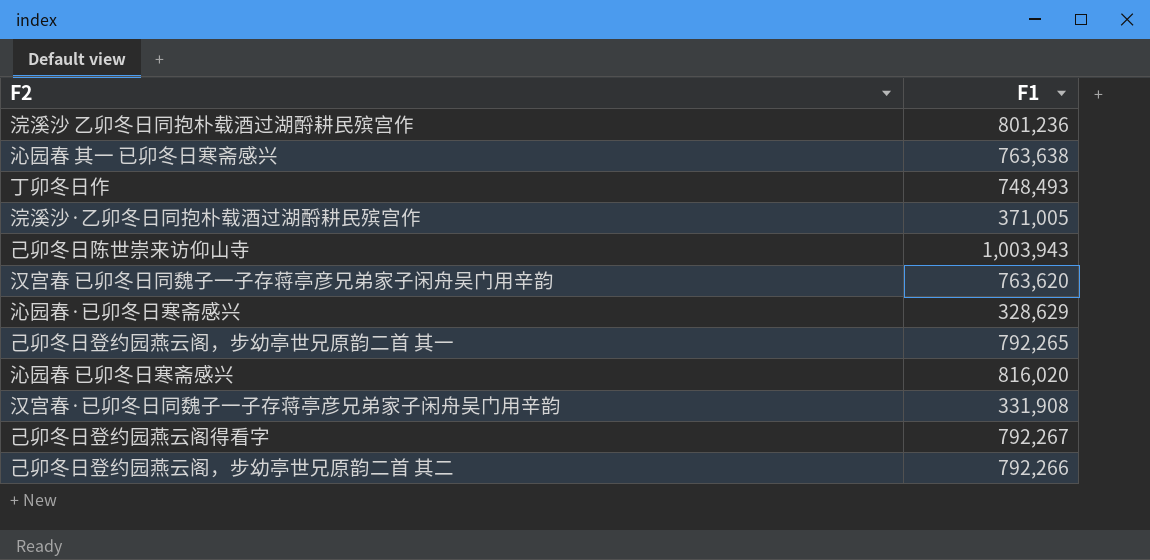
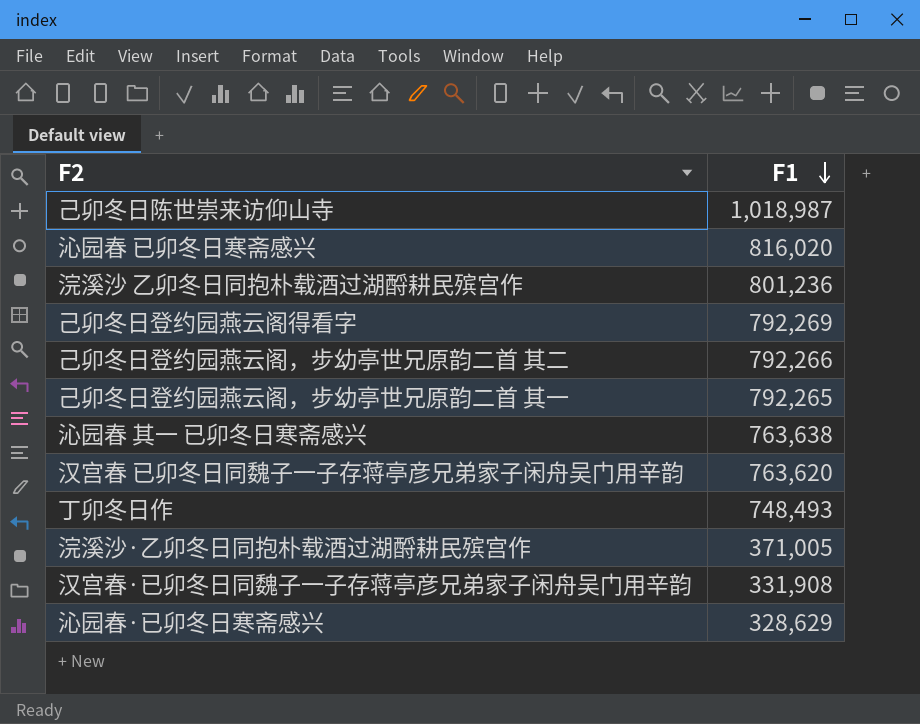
row order: none -> F1 descending
己卯冬日陈世崇来访仰山寺 | F1: 1,003,943 -> 1,018,987
己卯冬日登约园燕云阁得看字 | F1: 792,267 -> 792,269

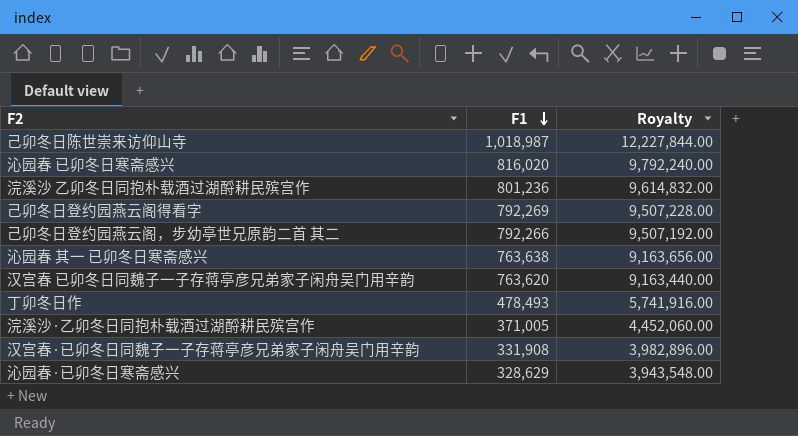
column Royalty | formula: none -> [F1] * 12
row 己卯冬日登约园燕云阁，步幼亭世兄原韵二首 其一: 792,265 -> none
丁卯冬日作 | F1: 748,493 -> 478,493

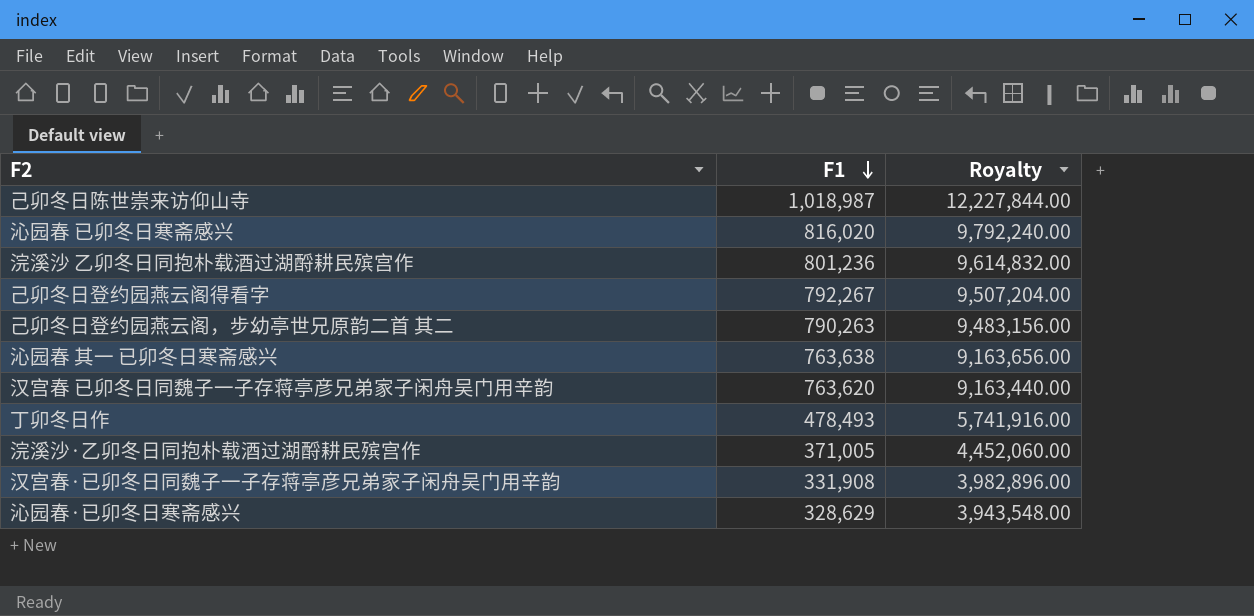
己卯冬日登约园燕云阁得看字 | F1: 792,269 -> 792,267
己卯冬日登约园燕云阁得看字 | Royalty: 9,507,228.00 -> 9,507,204.00
己卯冬日登约园燕云阁，步幼亭世兄原韵二首 其二 | F1: 792,266 -> 790,263
己卯冬日登约园燕云阁，步幼亭世兄原韵二首 其二 | Royalty: 9,507,192.00 -> 9,483,156.00

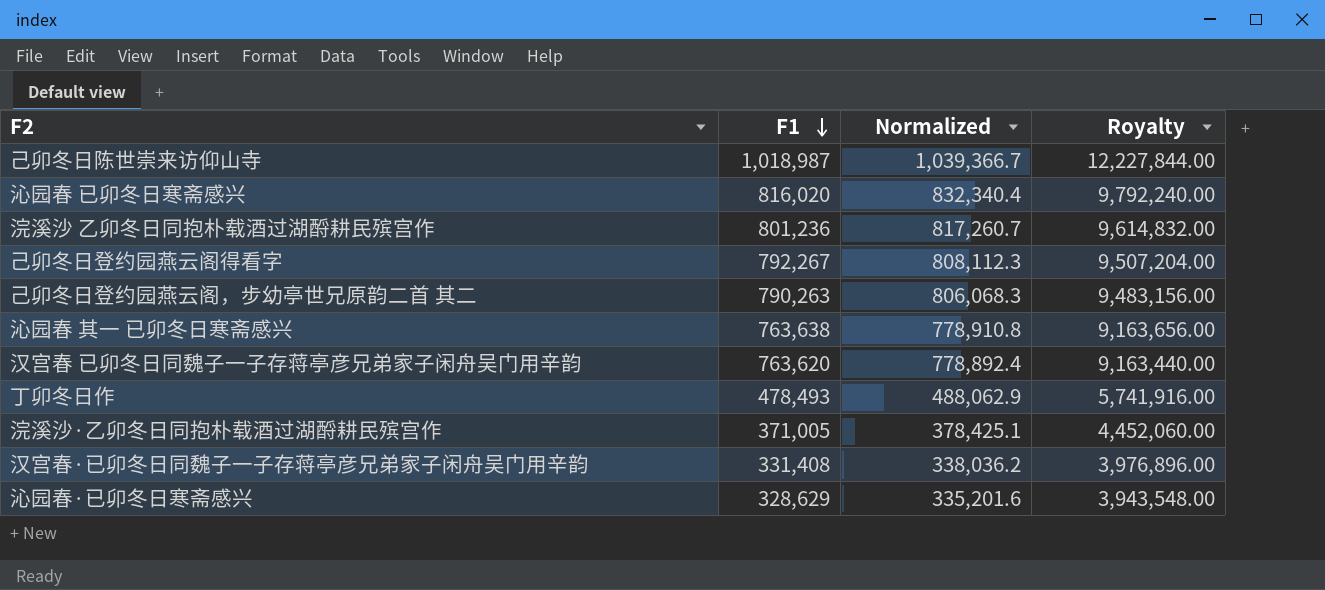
column Normalized | formula: none -> [F1] * 1.02
汉宫春·已卯冬日同魏子一子存蒋亭彦兄弟家子闲舟吴门用辛韵 | F1: 331,908 -> 331,408
汉宫春·已卯冬日同魏子一子存蒋亭彦兄弟家子闲舟吴门用辛韵 | Royalty: 3,982,896.00 -> 3,976,896.00

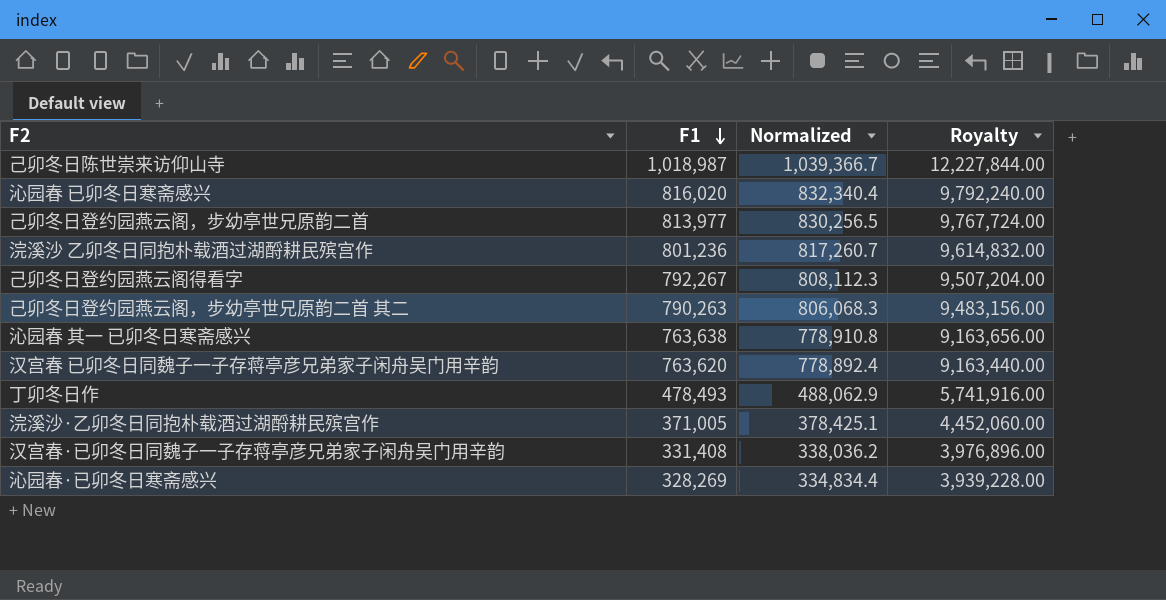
row 己卯冬日登约园燕云阁，步幼亭世兄原韵二首: none -> 813,977 | 830,256.5 | 9,767,724.00
沁园春·已卯冬日寒斋感兴 | F1: 328,629 -> 328,269
沁园春·已卯冬日寒斋感兴 | Normalized: 335,201.6 -> 334,834.4
沁园春·已卯冬日寒斋感兴 | Royalty: 3,943,548.00 -> 3,939,228.00

